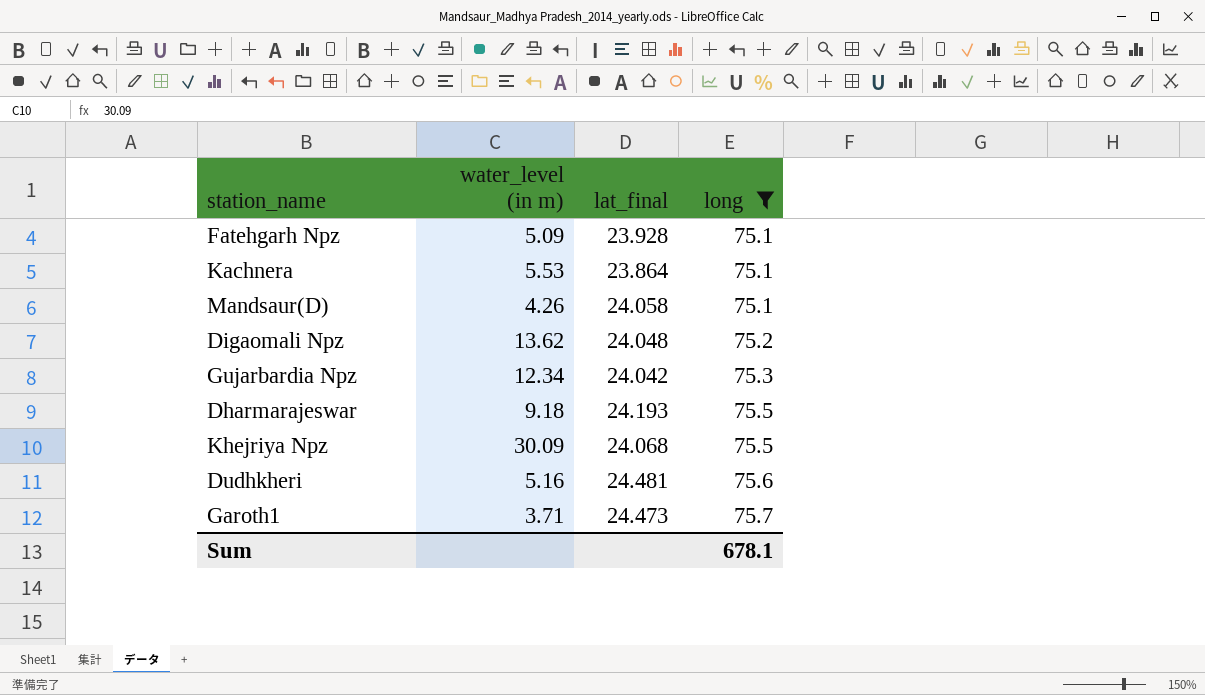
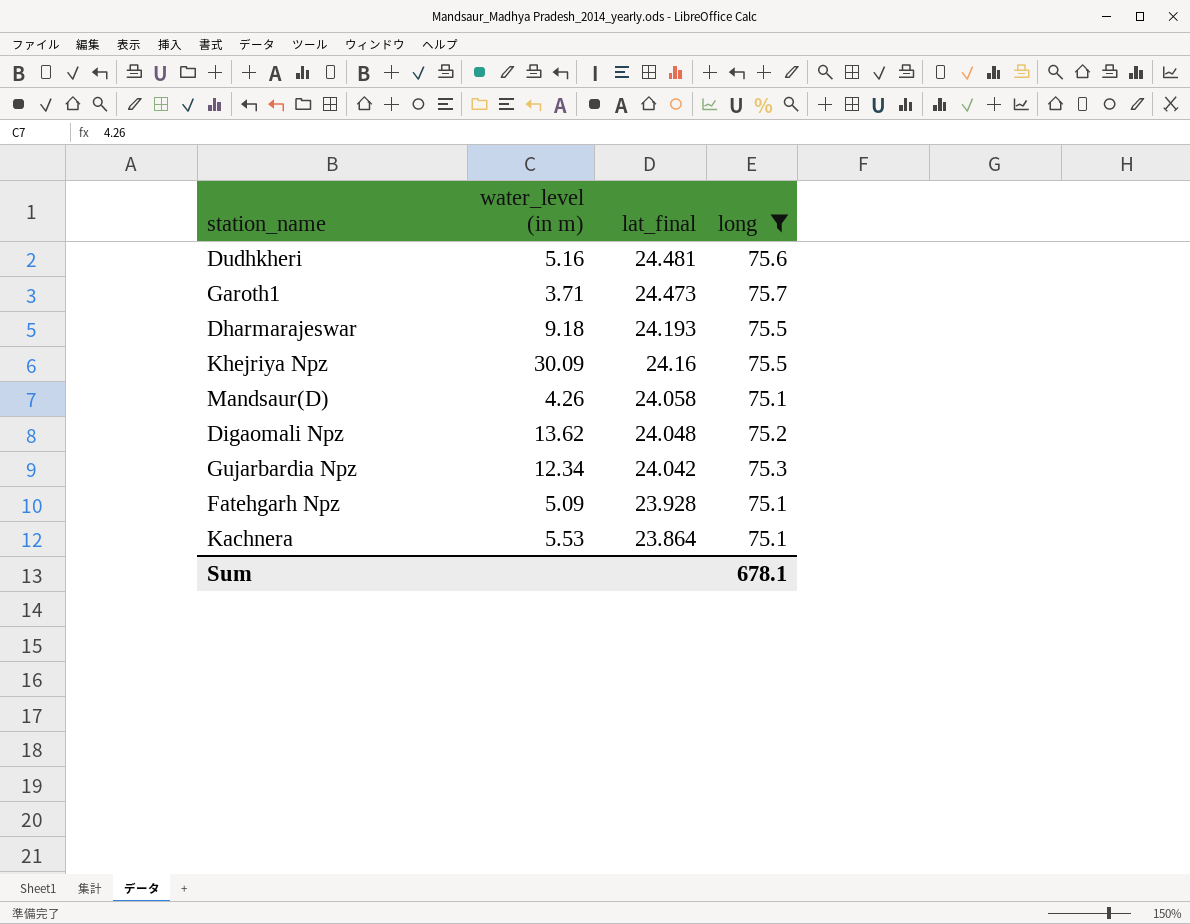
row order: long ascending -> lat_final descending
Khejriya Npz | lat_final: 24.068 -> 24.16

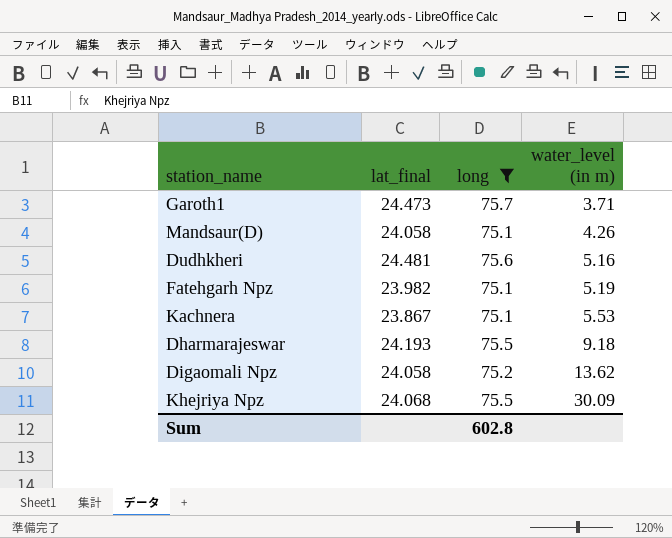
row order: lat_final descending -> water_level (in m) ascending
column water_level (in m) | position: 2 -> 4
row Gujarbardia Npz: 12.34 | 24.042 | 75.3 -> none
Fatehgarh Npz | lat_final: 23.928 -> 23.982
Fatehgarh Npz | water_level (in m): 5.09 -> 5.19
Kachnera | lat_final: 23.864 -> 23.867
Digaomali Npz | lat_final: 24.048 -> 24.058
Khejriya Npz | lat_final: 24.16 -> 24.068
Sum | long: 678.1 -> 602.8

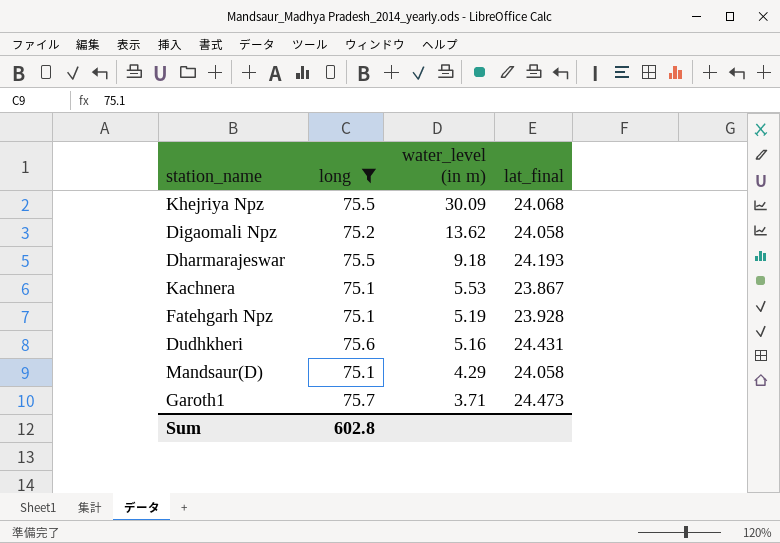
row order: water_level (in m) ascending -> water_level (in m) descending
column lat_final | position: 2 -> 4
Fatehgarh Npz | lat_final: 23.982 -> 23.928
Dudhkheri | lat_final: 24.481 -> 24.431
Mandsaur(D) | water_level (in m): 4.26 -> 4.29

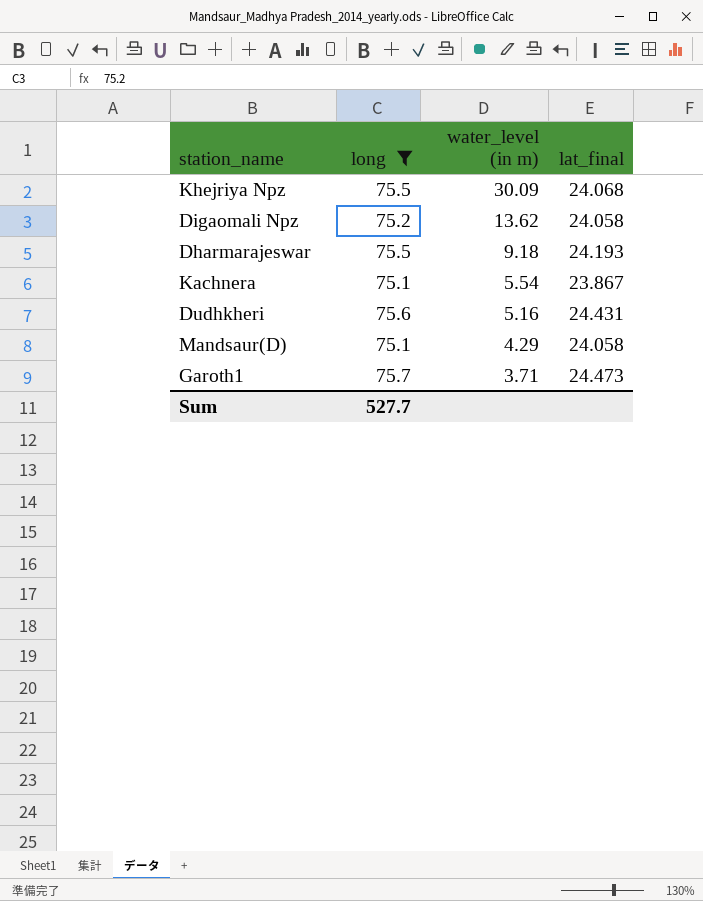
row Fatehgarh Npz: 75.1 | 5.19 | 23.928 -> none
Kachnera | water_level (in m): 5.53 -> 5.54
Sum | long: 602.8 -> 527.7

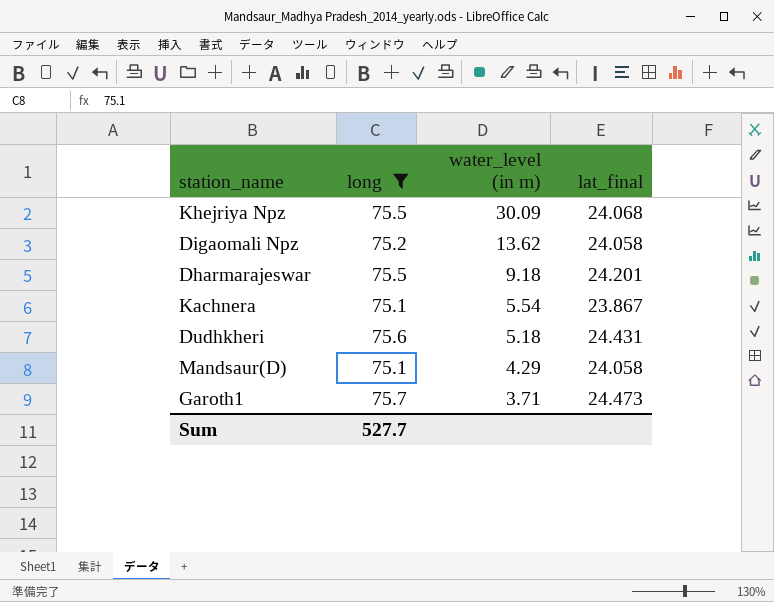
Dharmarajeswar | lat_final: 24.193 -> 24.201
Dudhkheri | water_level (in m): 5.16 -> 5.18

